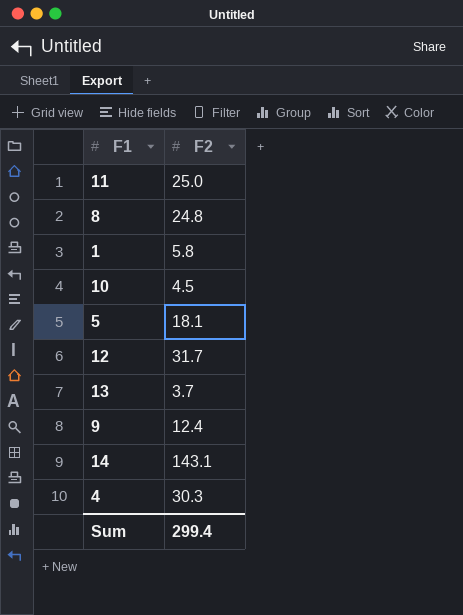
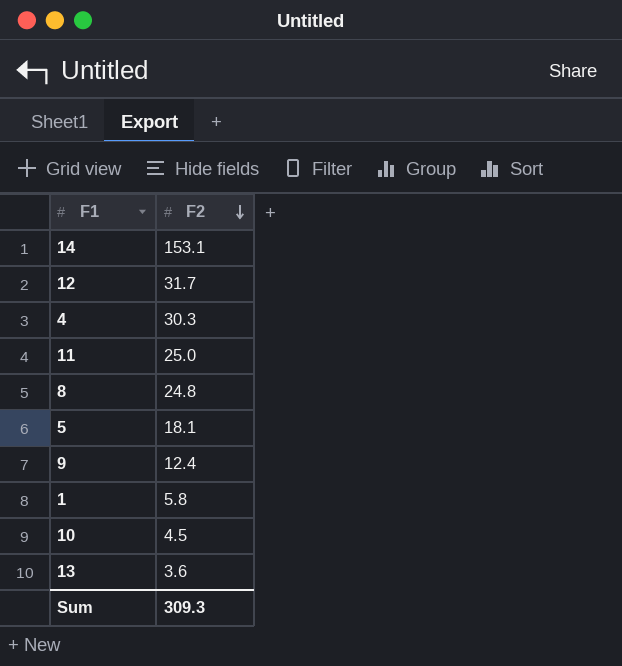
row order: none -> F2 descending
14 | F2: 143.1 -> 153.1
13 | F2: 3.7 -> 3.6
Sum | F2: 299.4 -> 309.3

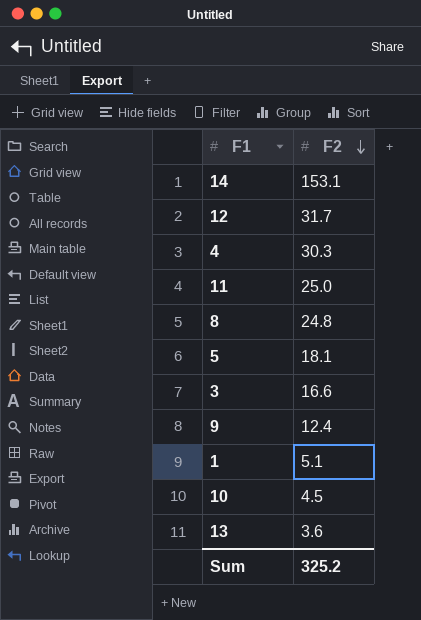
row 3: none -> 16.6
1 | F2: 5.8 -> 5.1
Sum | F2: 309.3 -> 325.2

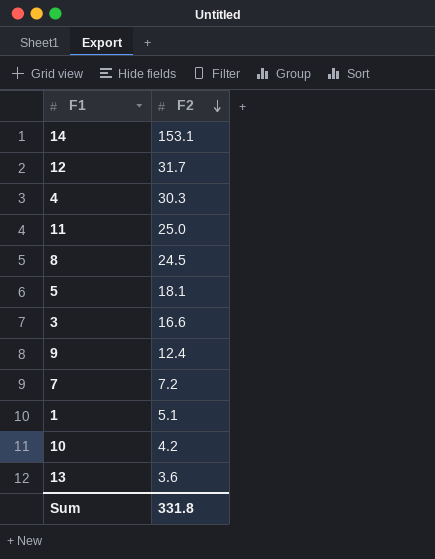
8 | F2: 24.8 -> 24.5
row 7: none -> 7.2
10 | F2: 4.5 -> 4.2
Sum | F2: 325.2 -> 331.8

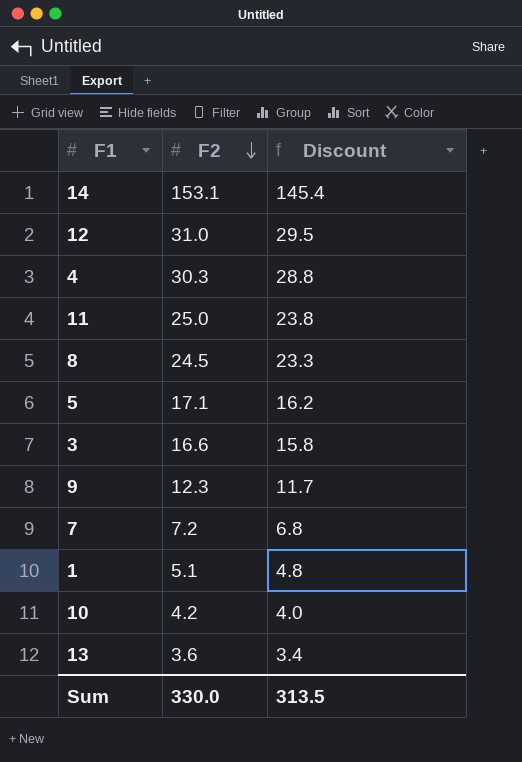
column Discount | formula: none -> [F2] * 0.95
12 | F2: 31.7 -> 31.0
5 | F2: 18.1 -> 17.1
9 | F2: 12.4 -> 12.3
Sum | F2: 331.8 -> 330.0

